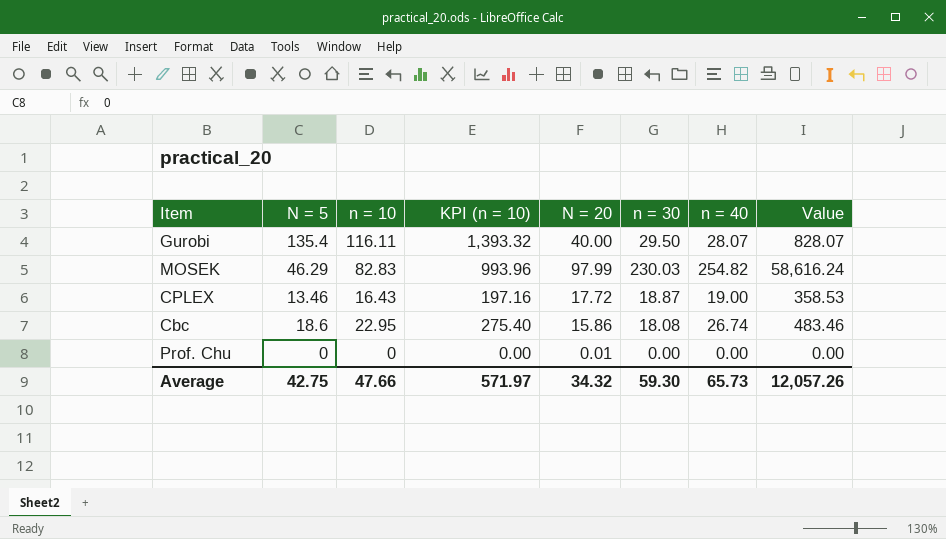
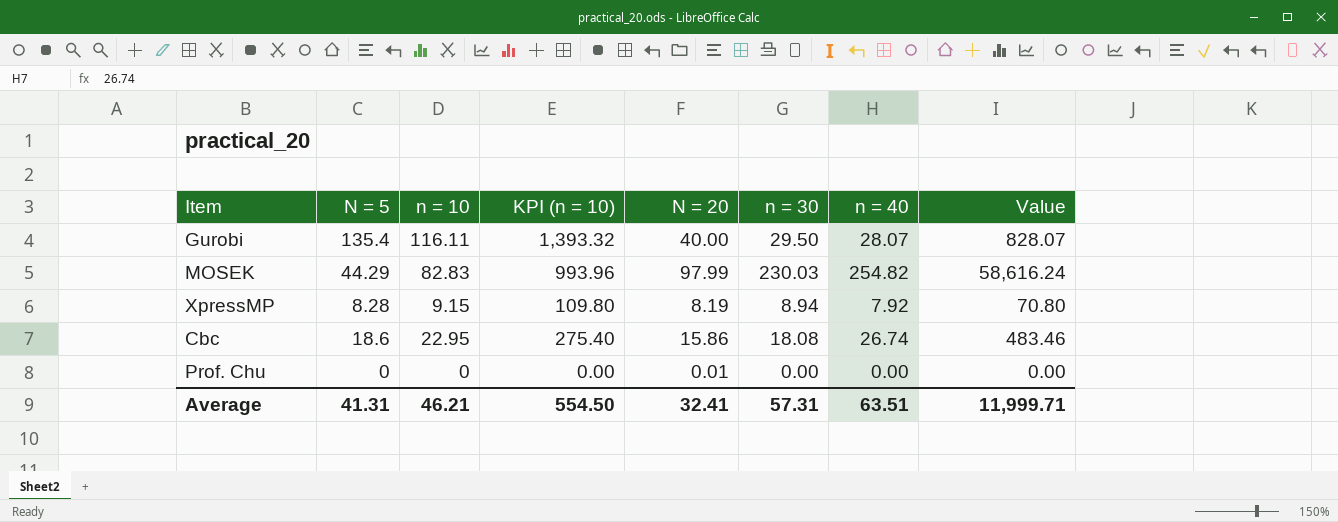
row CPLEX: 13.46 | 16.43 | 197.16 | 17.72 | 18.87 | 19.00 | 358.53 -> none
MOSEK | N = 5: 46.29 -> 44.29
row XpressMP: none -> 8.28 | 9.15 | 109.80 | 8.19 | 8.94 | 7.92 | 70.80
Average | N = 5: 42.75 -> 41.31
Average | n = 10: 47.66 -> 46.21
Average | KPI (n = 10): 571.97 -> 554.50
Average | N = 20: 34.32 -> 32.41
Average | n = 30: 59.30 -> 57.31
Average | n = 40: 65.73 -> 63.51
Average | Value: 12,057.26 -> 11,999.71

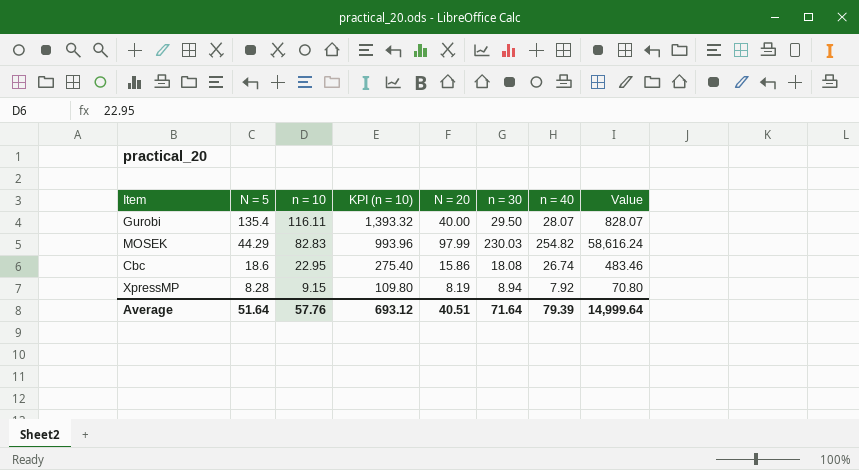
row order: none -> N = 5 descending
row Prof. Chu: 0 | 0 | 0.00 | 0.01 | 0.00 | 0.00 | 0.00 -> none
Average | N = 5: 41.31 -> 51.64
Average | n = 10: 46.21 -> 57.76
Average | KPI (n = 10): 554.50 -> 693.12
Average | N = 20: 32.41 -> 40.51
Average | n = 30: 57.31 -> 71.64
Average | n = 40: 63.51 -> 79.39
Average | Value: 11,999.71 -> 14,999.64

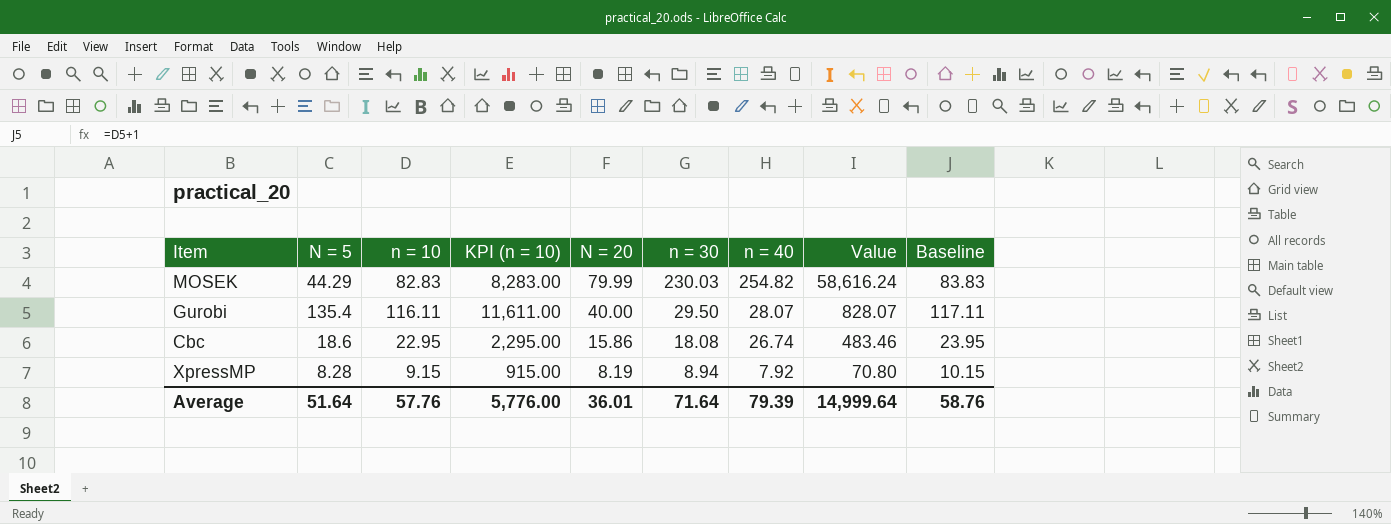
row order: N = 5 descending -> N = 20 descending
column KPI (n = 10) | formula: [n = 10] * 12 -> [n = 10] * 100
column Baseline | formula: none -> [n = 10] + 1
MOSEK | N = 20: 97.99 -> 79.99
Average | KPI (n = 10): 693.12 -> 5,776.00
Average | N = 20: 40.51 -> 36.01

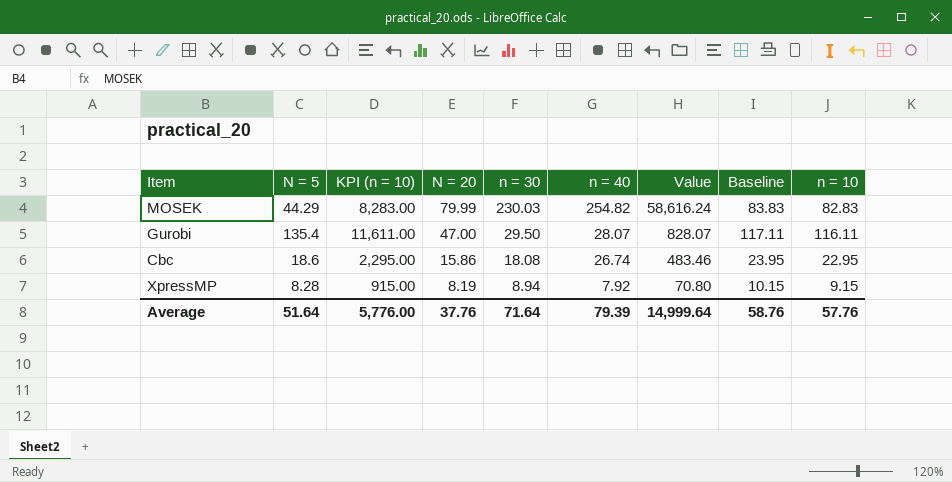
column n = 10 | position: 3 -> 9
Gurobi | N = 20: 40.00 -> 47.00
Average | N = 20: 36.01 -> 37.76

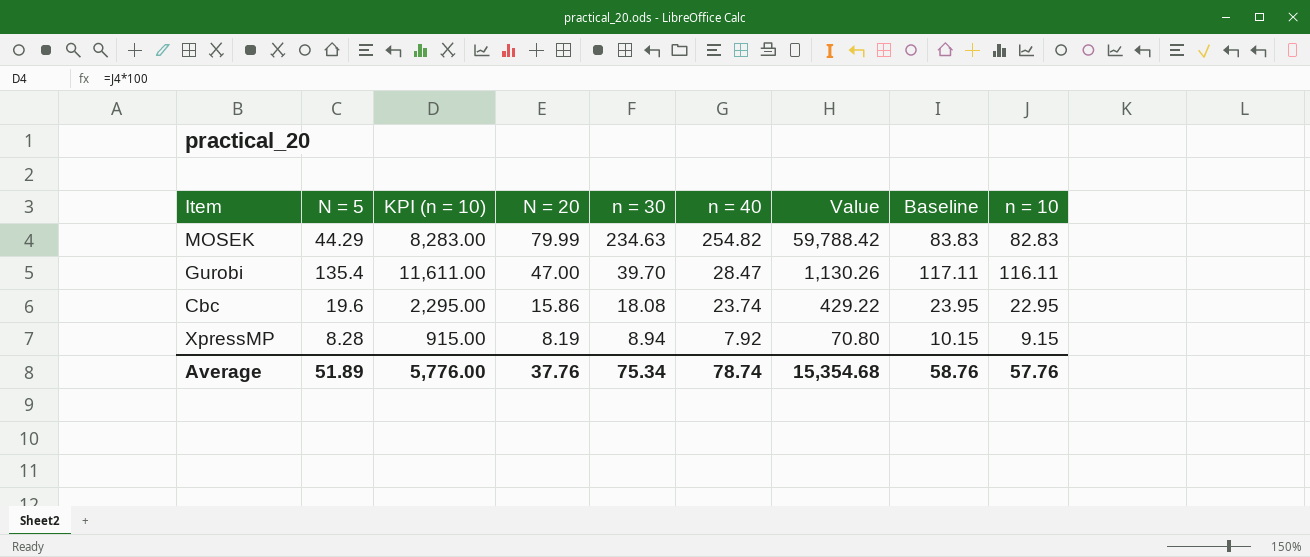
MOSEK | n = 30: 230.03 -> 234.63
MOSEK | Value: 58,616.24 -> 59,788.42
Gurobi | n = 30: 29.50 -> 39.70
Gurobi | n = 40: 28.07 -> 28.47
Gurobi | Value: 828.07 -> 1,130.26
Cbc | N = 5: 18.6 -> 19.6
Cbc | n = 40: 26.74 -> 23.74
Cbc | Value: 483.46 -> 429.22
Average | N = 5: 51.64 -> 51.89
Average | n = 30: 71.64 -> 75.34
Average | n = 40: 79.39 -> 78.74
Average | Value: 14,999.64 -> 15,354.68

